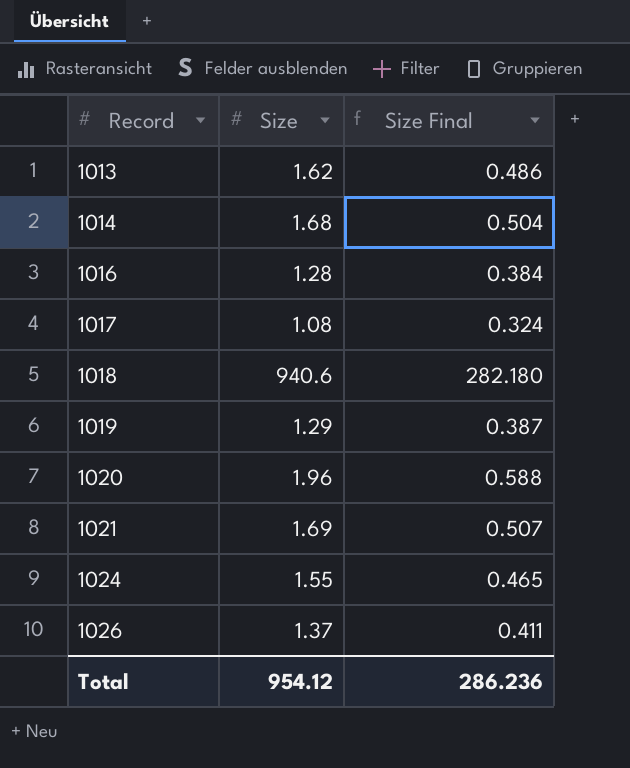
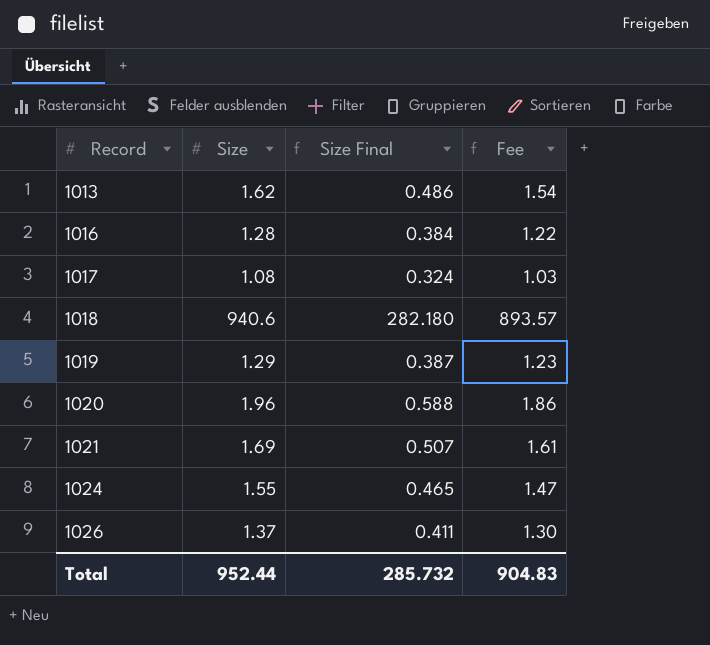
column Fee | formula: none -> [Size] * 0.95
row 1014: 1.68 | 0.504 -> none
Total | Size: 954.12 -> 952.44
Total | Size Final: 286.236 -> 285.732

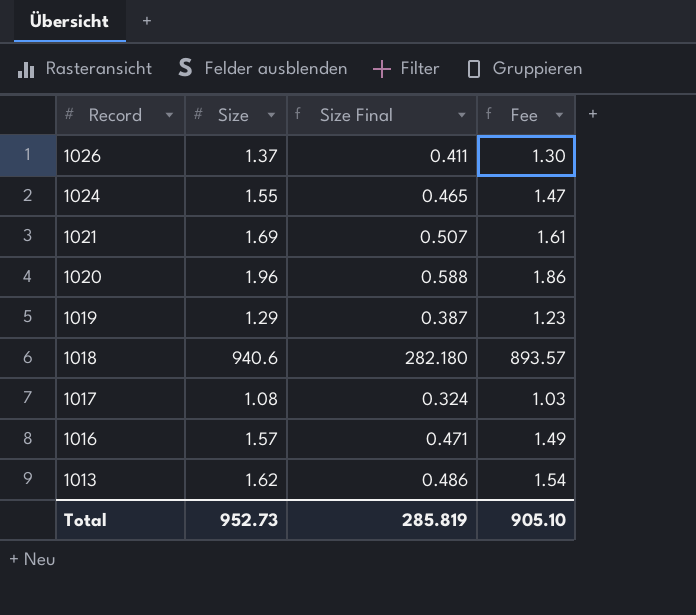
row order: Record ascending -> Record descending
1016 | Size: 1.28 -> 1.57
1016 | Size Final: 0.384 -> 0.471
1016 | Fee: 1.22 -> 1.49
Total | Size: 952.44 -> 952.73
Total | Size Final: 285.732 -> 285.819
Total | Fee: 904.83 -> 905.10

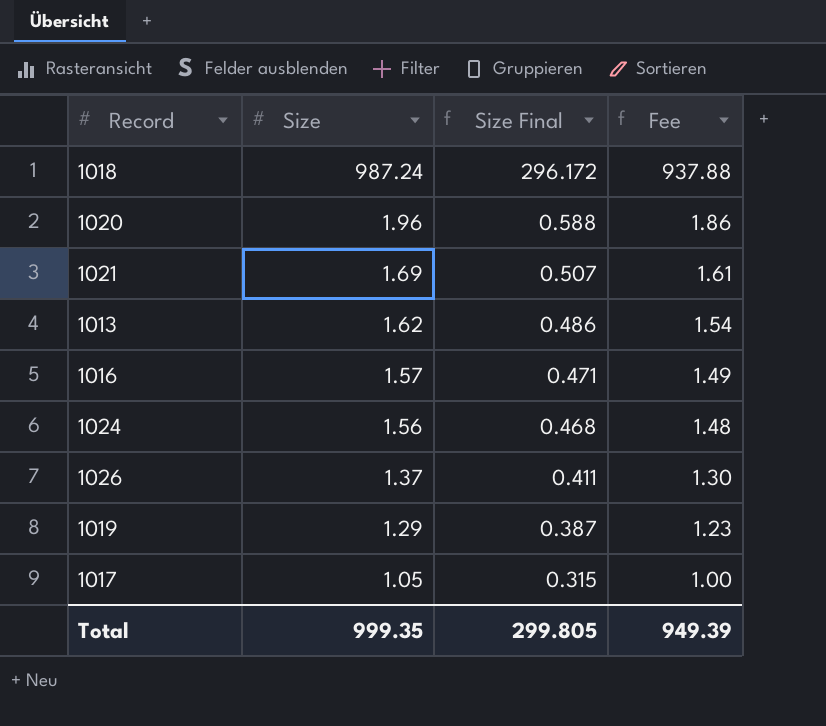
row order: Record descending -> Size descending
1018 | Size: 940.6 -> 987.24
1018 | Size Final: 282.180 -> 296.172
1018 | Fee: 893.57 -> 937.88
1024 | Size: 1.55 -> 1.56
1024 | Size Final: 0.465 -> 0.468
1024 | Fee: 1.47 -> 1.48
1017 | Size: 1.08 -> 1.05
1017 | Size Final: 0.324 -> 0.315
1017 | Fee: 1.03 -> 1.00
Total | Size: 952.73 -> 999.35
Total | Size Final: 285.819 -> 299.805
Total | Fee: 905.10 -> 949.39

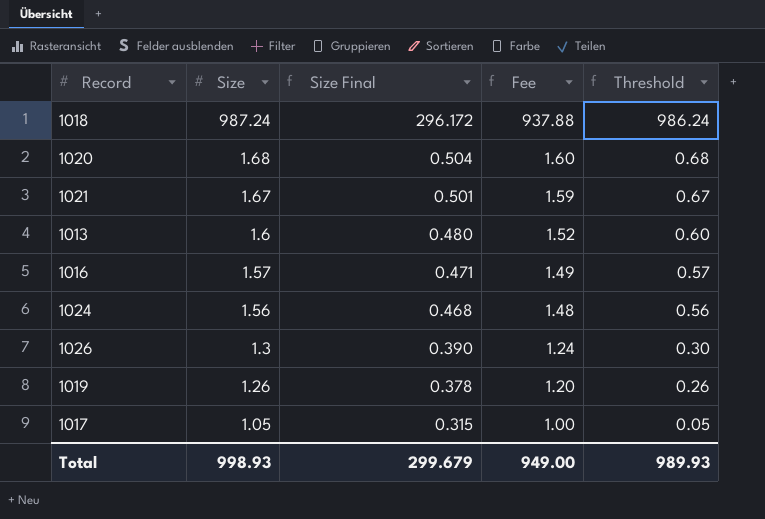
column Threshold | formula: none -> [Size] - 1
1020 | Size: 1.96 -> 1.68
1020 | Size Final: 0.588 -> 0.504
1020 | Fee: 1.86 -> 1.60
1021 | Size: 1.69 -> 1.67
1021 | Size Final: 0.507 -> 0.501
1021 | Fee: 1.61 -> 1.59
1013 | Size: 1.62 -> 1.6
1013 | Size Final: 0.486 -> 0.480
1013 | Fee: 1.54 -> 1.52
1026 | Size: 1.37 -> 1.3
1026 | Size Final: 0.411 -> 0.390
1026 | Fee: 1.30 -> 1.24
1019 | Size: 1.29 -> 1.26
1019 | Size Final: 0.387 -> 0.378
1019 | Fee: 1.23 -> 1.20
Total | Size: 999.35 -> 998.93
Total | Size Final: 299.805 -> 299.679
Total | Fee: 949.39 -> 949.00

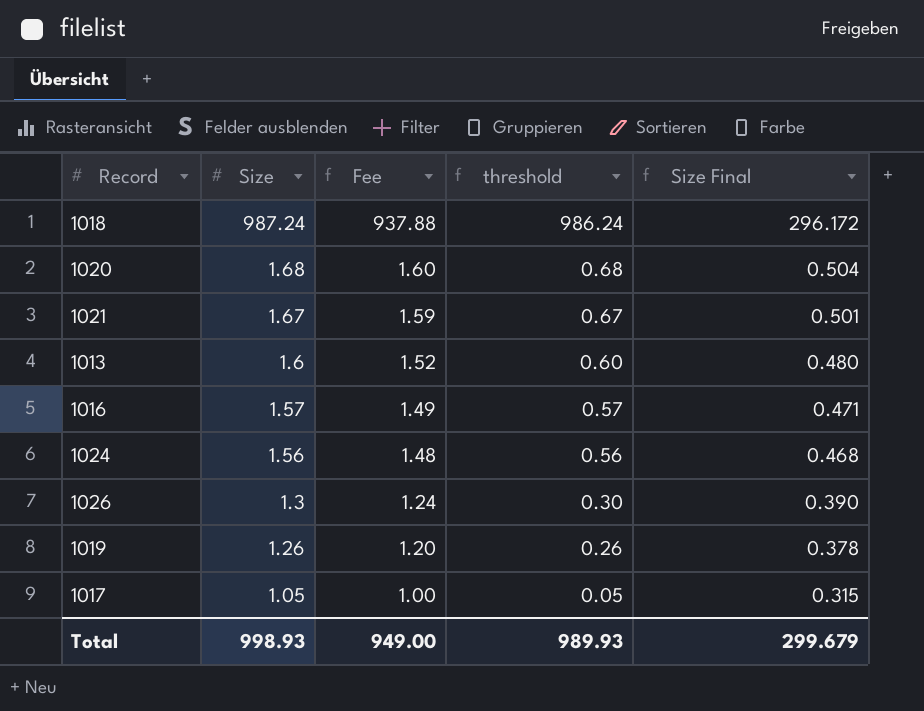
column name: Threshold -> threshold
column Size Final | position: 3 -> 5

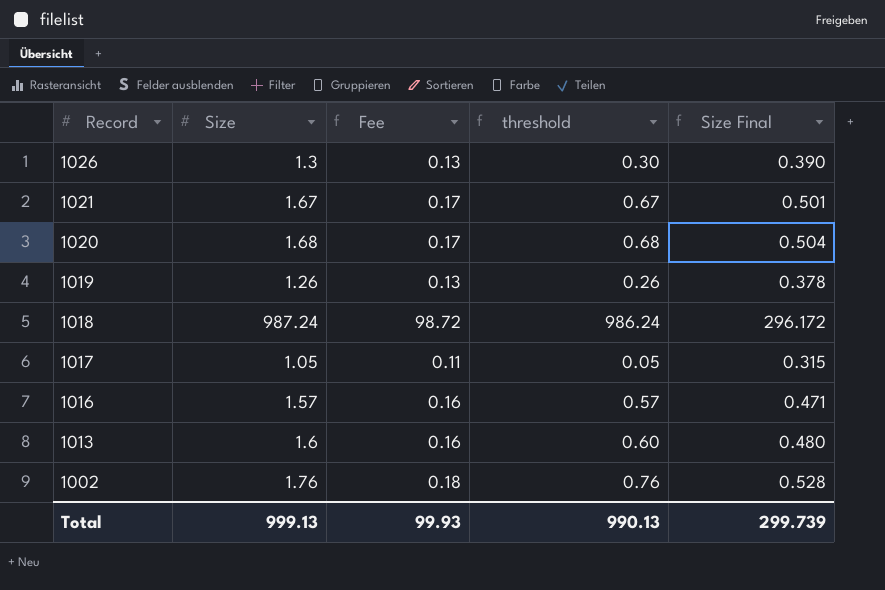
row order: Size descending -> Record descending
column Fee | formula: [Size] * 0.95 -> [Size] * 0.1
row 1024: 1.56 | 1.48 | 0.56 | 0.468 -> none
row 1002: none -> 1.76 | 0.18 | 0.76 | 0.528
Total | Size: 998.93 -> 999.13
Total | Fee: 949.00 -> 99.93
Total | threshold: 989.93 -> 990.13
Total | Size Final: 299.679 -> 299.739

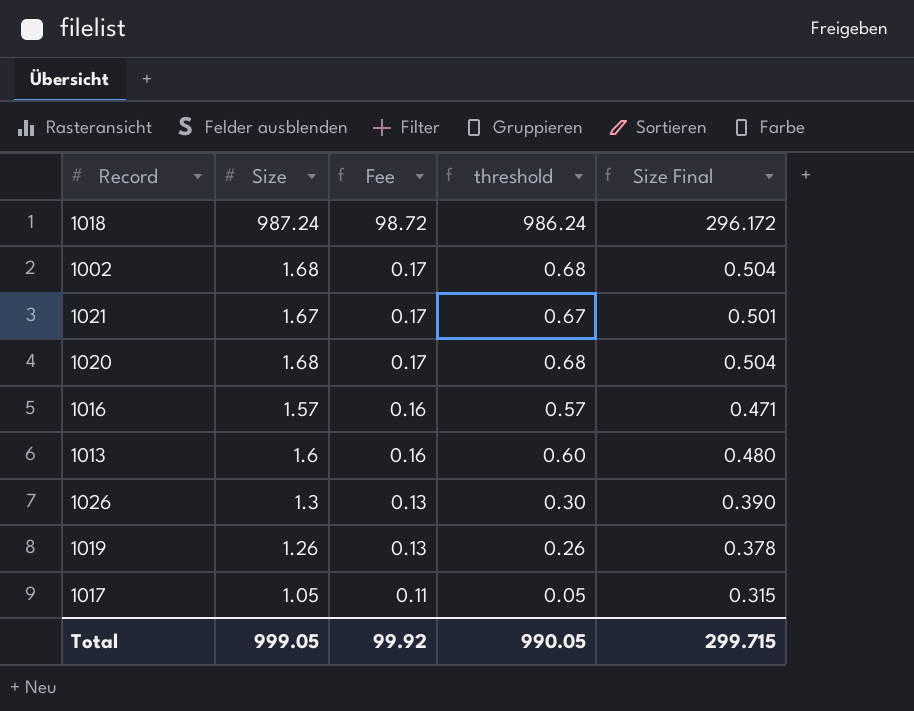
row order: Record descending -> Fee descending
1002 | Size: 1.76 -> 1.68
1002 | Fee: 0.18 -> 0.17
1002 | threshold: 0.76 -> 0.68
1002 | Size Final: 0.528 -> 0.504
Total | Size: 999.13 -> 999.05
Total | Fee: 99.93 -> 99.92
Total | threshold: 990.13 -> 990.05
Total | Size Final: 299.739 -> 299.715

